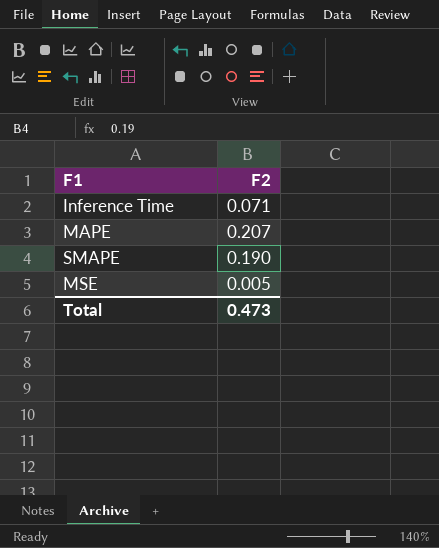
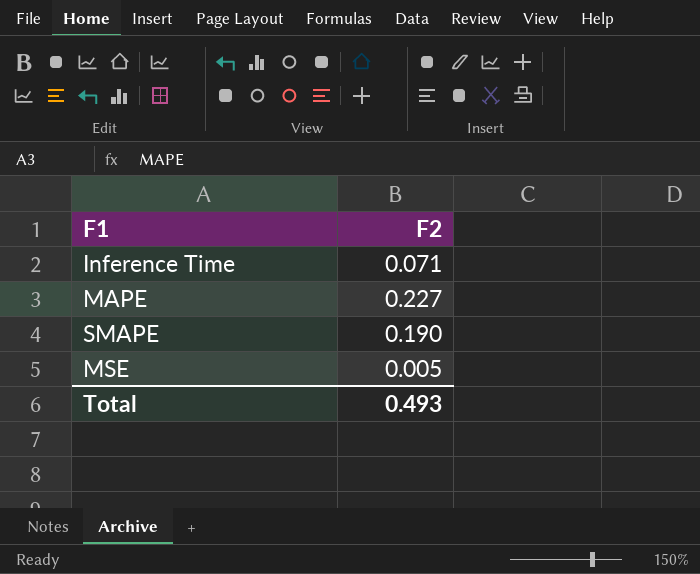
MAPE | F2: 0.207 -> 0.227
Total | F2: 0.473 -> 0.493

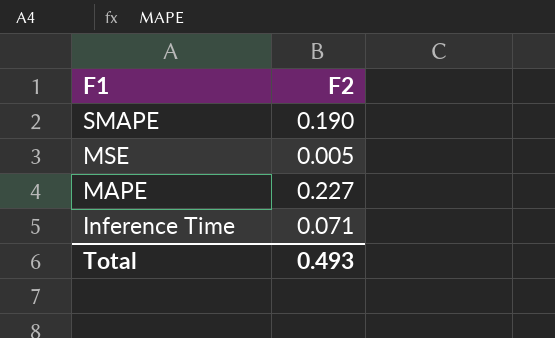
row order: none -> F1 descending

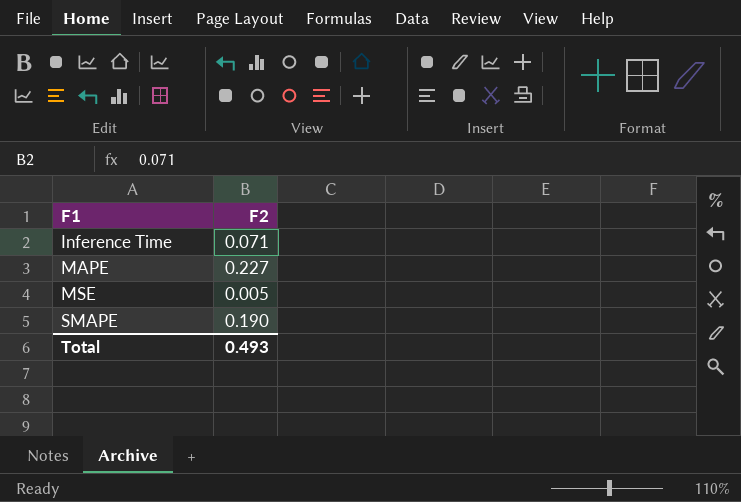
row order: F1 descending -> F1 ascending

